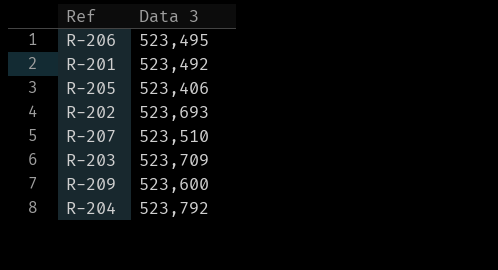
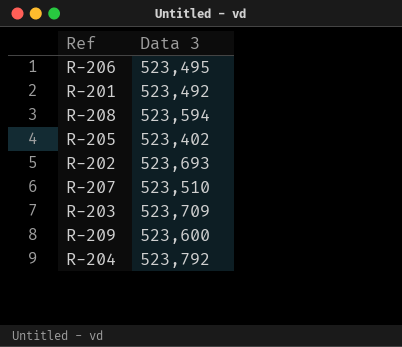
row R-208: none -> 523,594
R-205 | Data 3: 523,406 -> 523,402

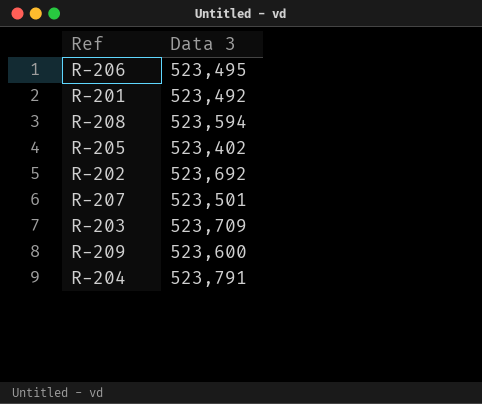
R-202 | Data 3: 523,693 -> 523,692
R-207 | Data 3: 523,510 -> 523,501
R-204 | Data 3: 523,792 -> 523,791

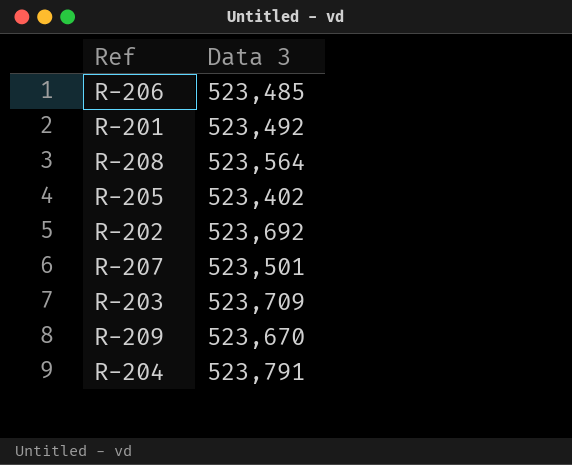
R-206 | Data 3: 523,495 -> 523,485
R-208 | Data 3: 523,594 -> 523,564
R-209 | Data 3: 523,600 -> 523,670

